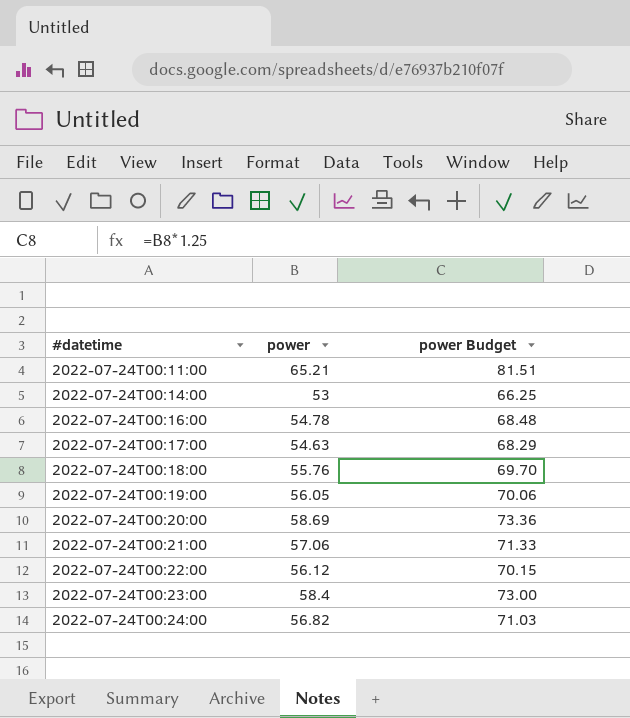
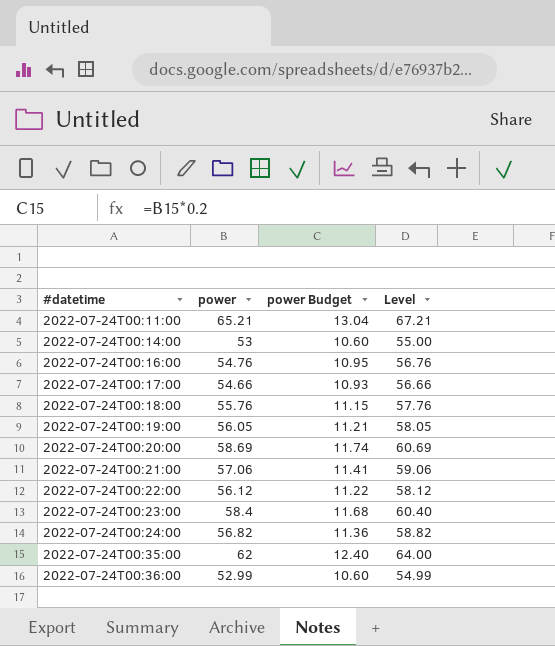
column power Budget | formula: [power] * 1.25 -> [power] * 0.2
column Level | formula: none -> [power] + 2
2022-07-24T00:16:00 | power: 54.78 -> 54.76
2022-07-24T00:17:00 | power: 54.63 -> 54.66
row 2022-07-24T00:35:00: none -> 62 | 12.40 | 64.00
row 2022-07-24T00:36:00: none -> 52.99 | 10.60 | 54.99

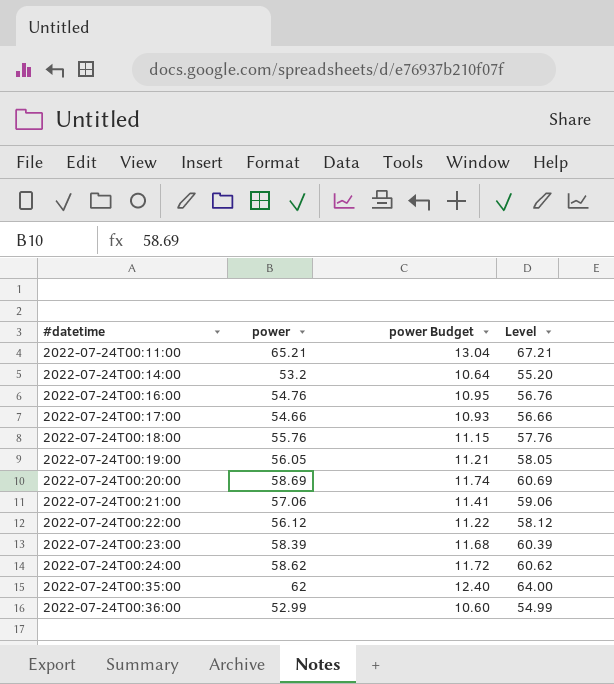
2022-07-24T00:14:00 | power: 53 -> 53.2
2022-07-24T00:14:00 | power Budget: 10.60 -> 10.64
2022-07-24T00:14:00 | Level: 55.00 -> 55.20
2022-07-24T00:23:00 | power: 58.4 -> 58.39
2022-07-24T00:23:00 | Level: 60.40 -> 60.39
2022-07-24T00:24:00 | power: 56.82 -> 58.62
2022-07-24T00:24:00 | power Budget: 11.36 -> 11.72
2022-07-24T00:24:00 | Level: 58.82 -> 60.62

